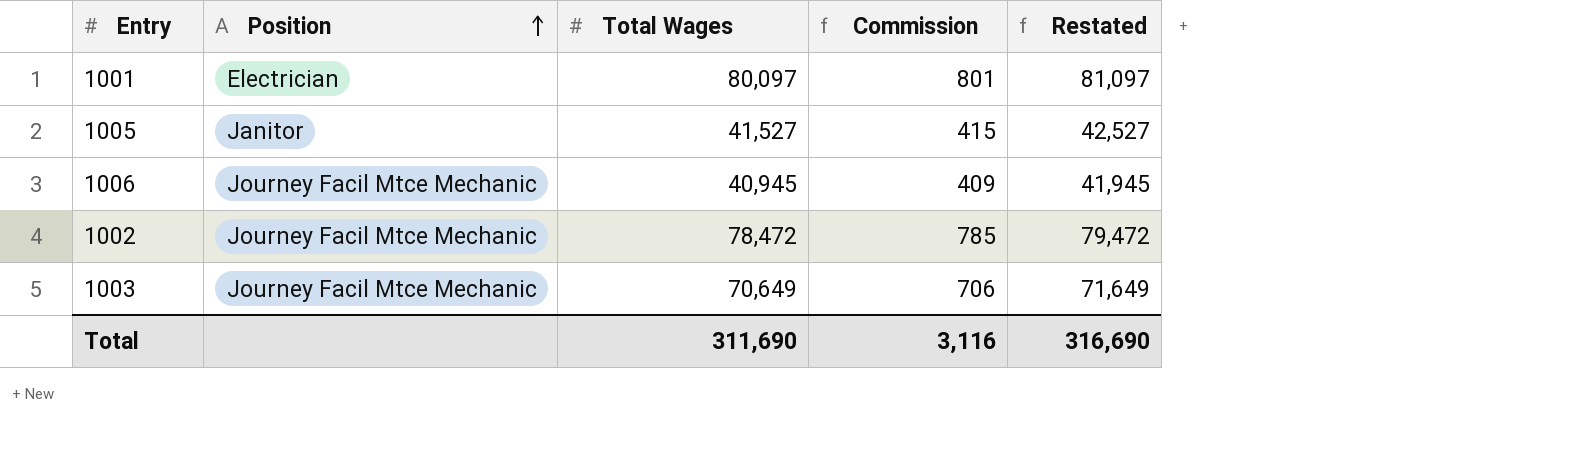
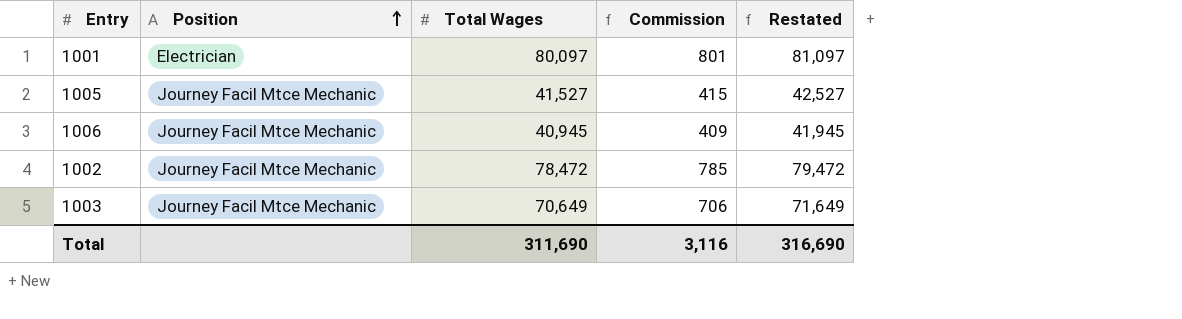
1005 | Position: Janitor -> Journey Facil Mtce Mechanic

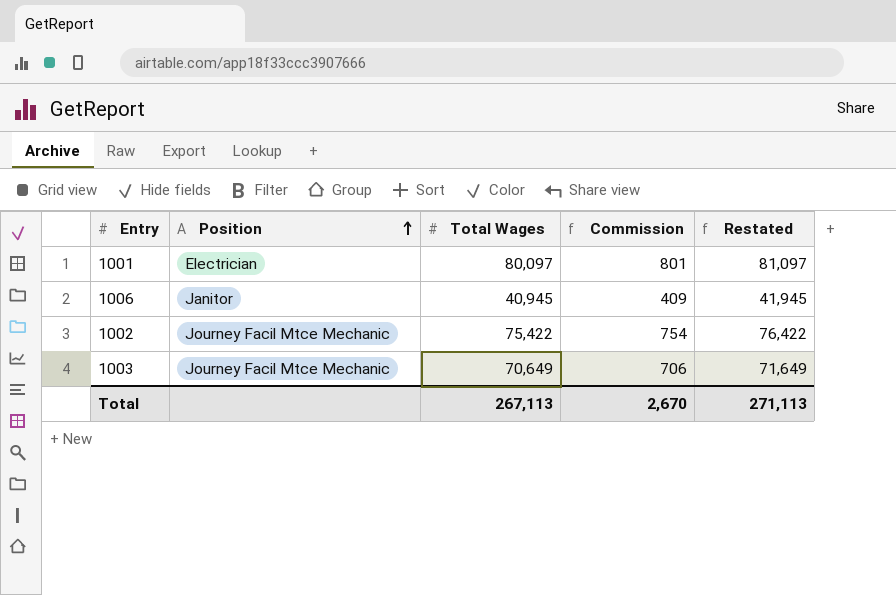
row 1005: Journey Facil Mtce Mechanic | 41,527 | 415 | 42,527 -> none
1006 | Position: Journey Facil Mtce Mechanic -> Janitor
1002 | Total Wages: 78,472 -> 75,422
1002 | Commission: 785 -> 754
1002 | Restated: 79,472 -> 76,422
Total | Total Wages: 311,690 -> 267,113
Total | Commission: 3,116 -> 2,670
Total | Restated: 316,690 -> 271,113

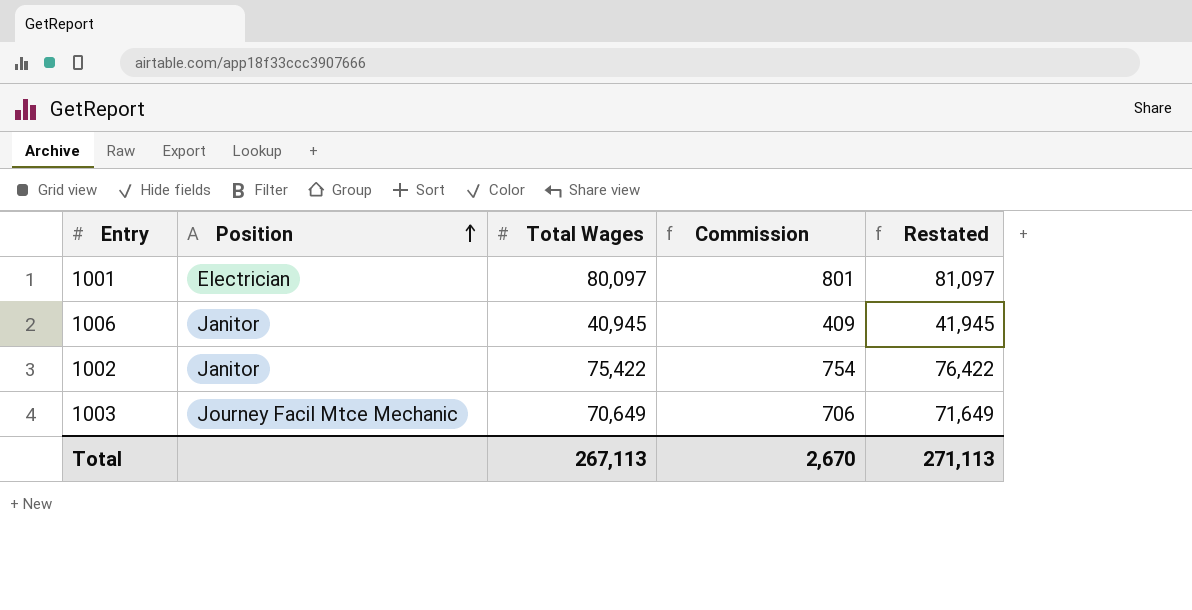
1002 | Position: Journey Facil Mtce Mechanic -> Janitor

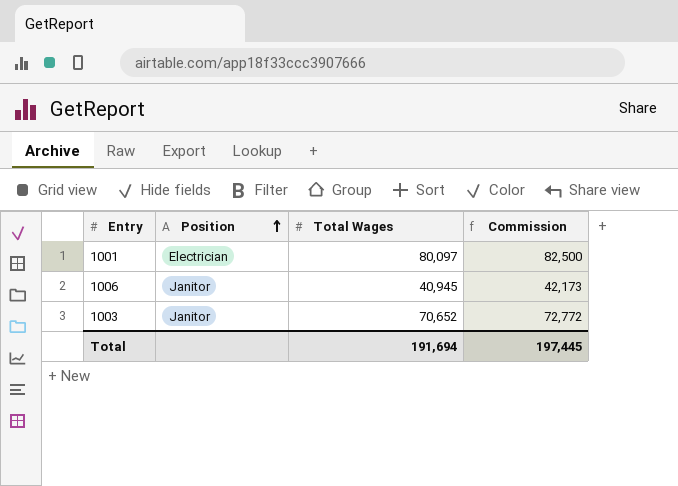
column Restated | formula: [Total Wages] + 1000 -> none
column Commission | formula: [Total Wages] * 0.01 -> [Total Wages] * 1.03
row 1002: Janitor | 75,422 | 754 | 76,422 -> none
1003 | Position: Journey Facil Mtce Mechanic -> Janitor
1003 | Total Wages: 70,649 -> 70,652
Total | Total Wages: 267,113 -> 191,694
Total | Commission: 2,670 -> 197,445

